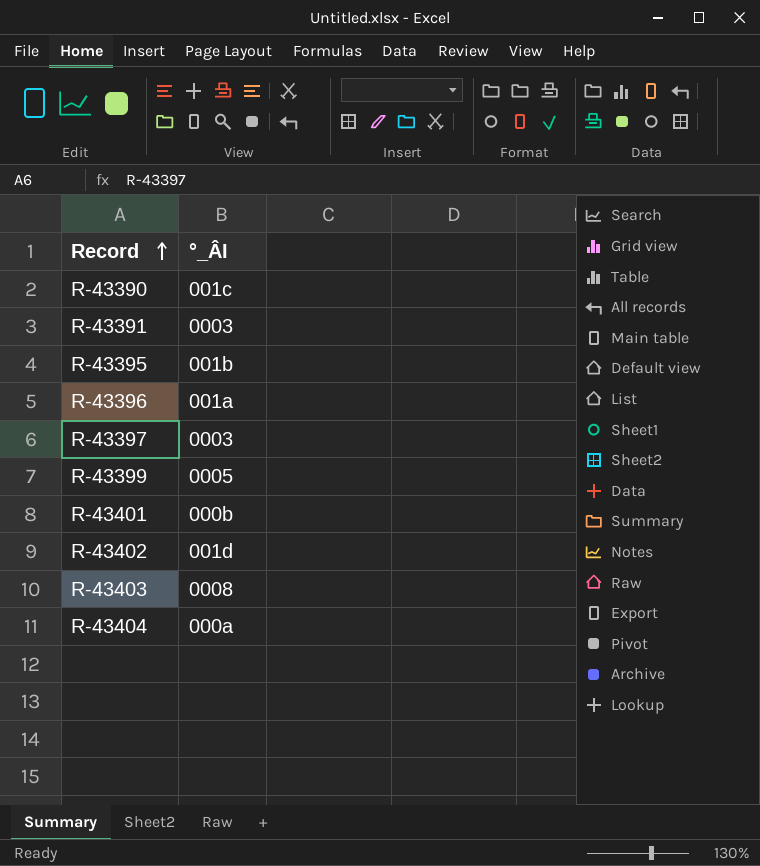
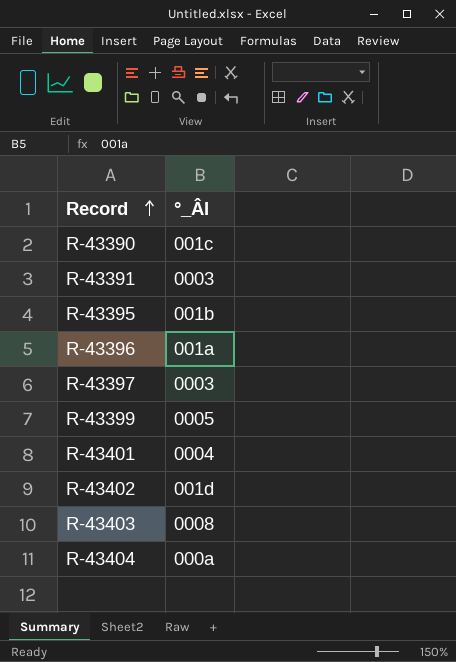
R-43401 | °_ÂI: 000b -> 0004

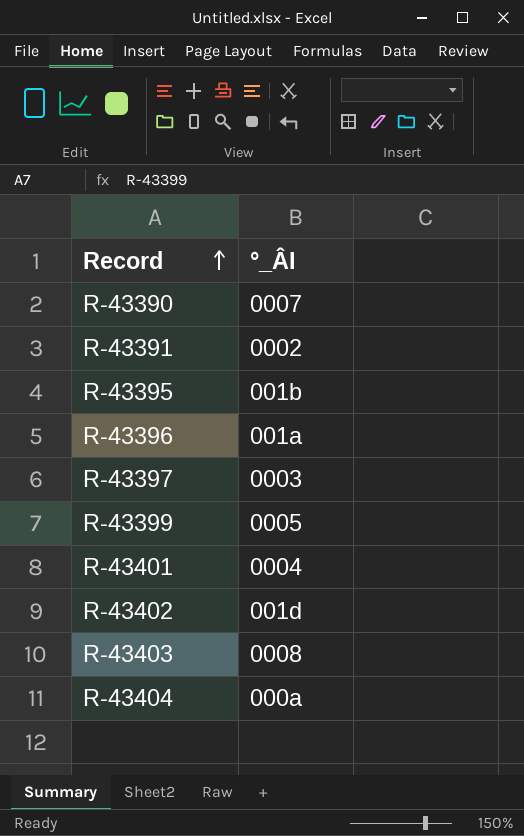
R-43390 | °_ÂI: 001c -> 0007
R-43391 | °_ÂI: 0003 -> 0002

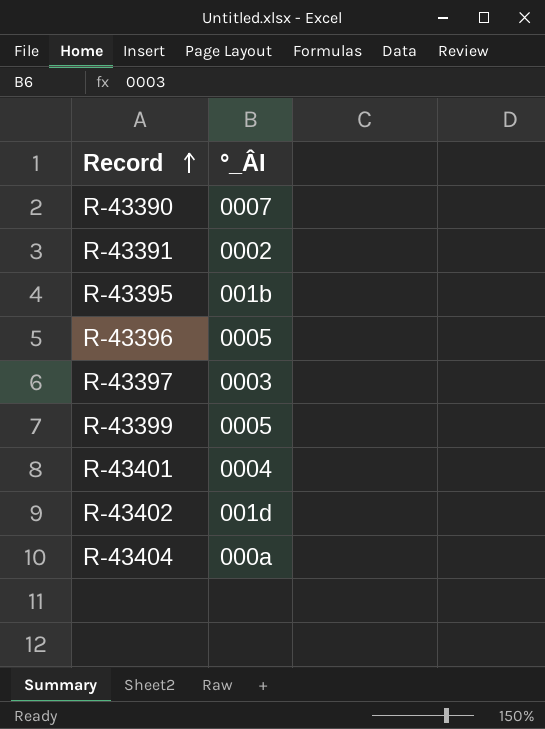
row R-43403: 0008 -> none
R-43396 | °_ÂI: 001a -> 0005

